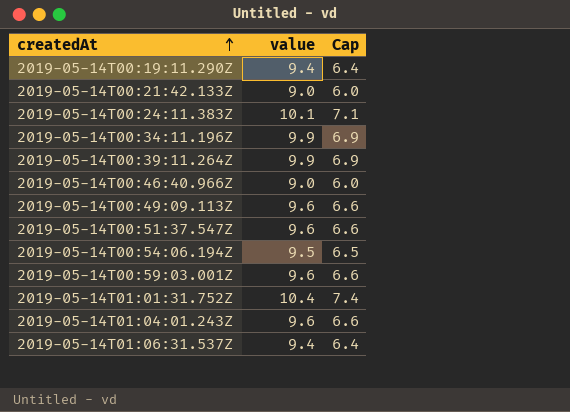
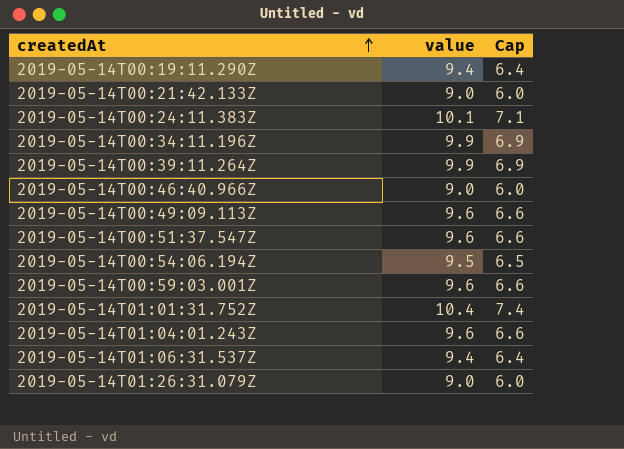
row 2019-05-14T01:26:31.079Z: none -> 9.0 | 6.0

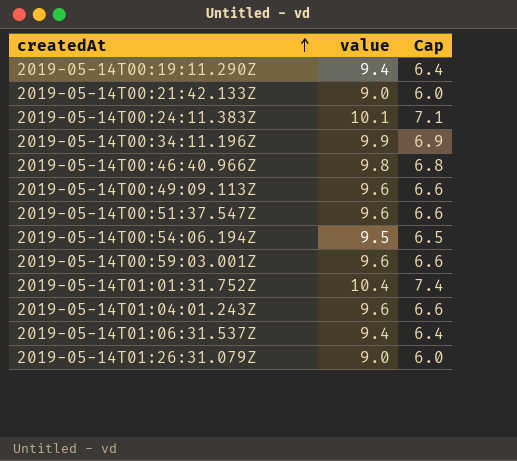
row 2019-05-14T00:39:11.264Z: 9.9 | 6.9 -> none
2019-05-14T00:46:40.966Z | value: 9.0 -> 9.8
2019-05-14T00:46:40.966Z | Cap: 6.0 -> 6.8

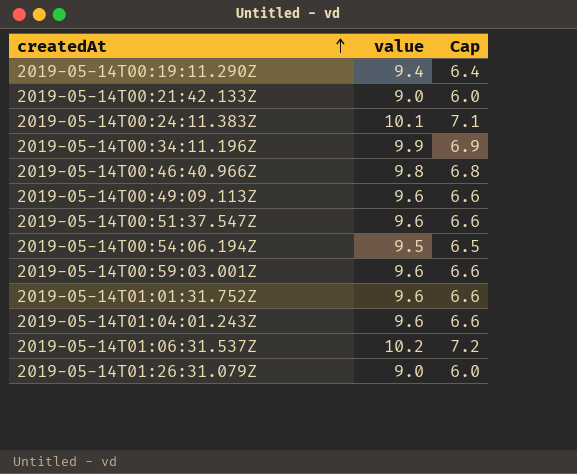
2019-05-14T01:01:31.752Z | value: 10.4 -> 9.6
2019-05-14T01:01:31.752Z | Cap: 7.4 -> 6.6
2019-05-14T01:06:31.537Z | value: 9.4 -> 10.2
2019-05-14T01:06:31.537Z | Cap: 6.4 -> 7.2

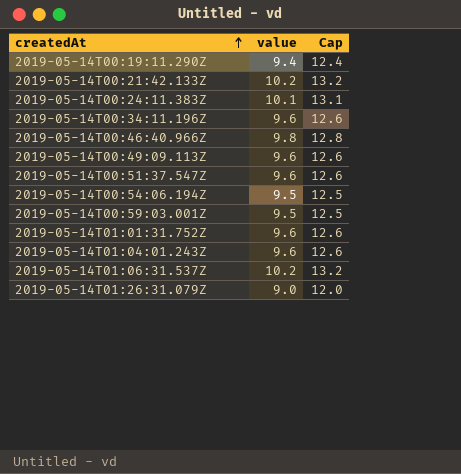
column Cap | formula: [value] - 3 -> [value] + 3
2019-05-14T00:21:42.133Z | value: 9.0 -> 10.2
2019-05-14T00:34:11.196Z | value: 9.9 -> 9.6
2019-05-14T00:59:03.001Z | value: 9.6 -> 9.5

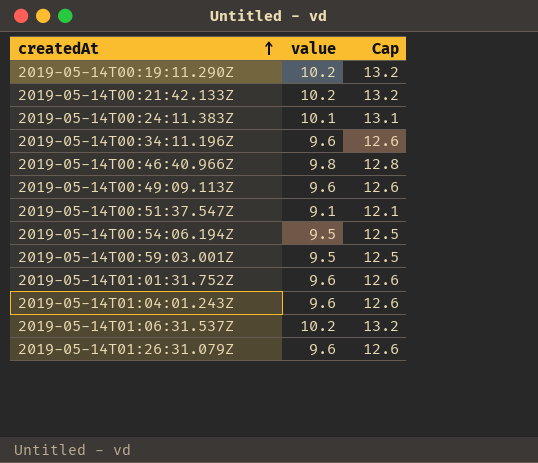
2019-05-14T00:19:11.290Z | value: 9.4 -> 10.2
2019-05-14T00:19:11.290Z | Cap: 12.4 -> 13.2
2019-05-14T00:51:37.547Z | value: 9.6 -> 9.1
2019-05-14T00:51:37.547Z | Cap: 12.6 -> 12.1
2019-05-14T01:26:31.079Z | value: 9.0 -> 9.6
2019-05-14T01:26:31.079Z | Cap: 12.0 -> 12.6

